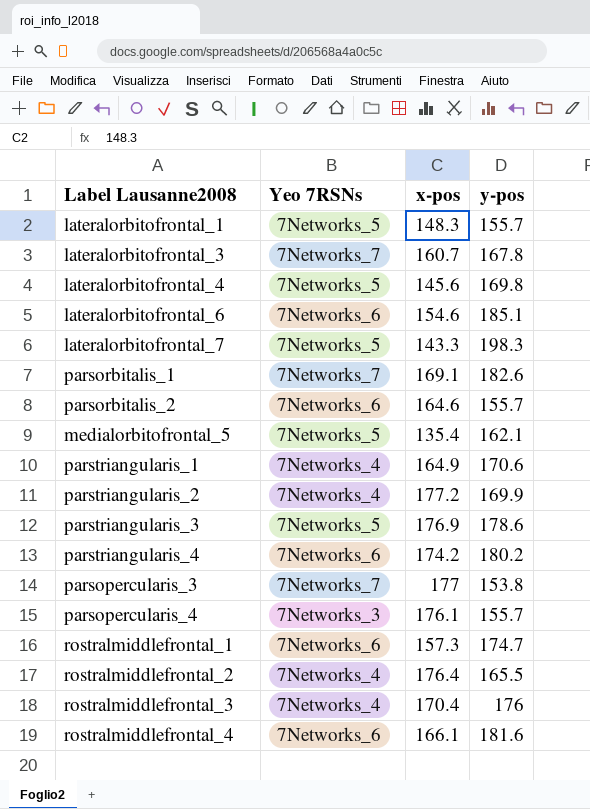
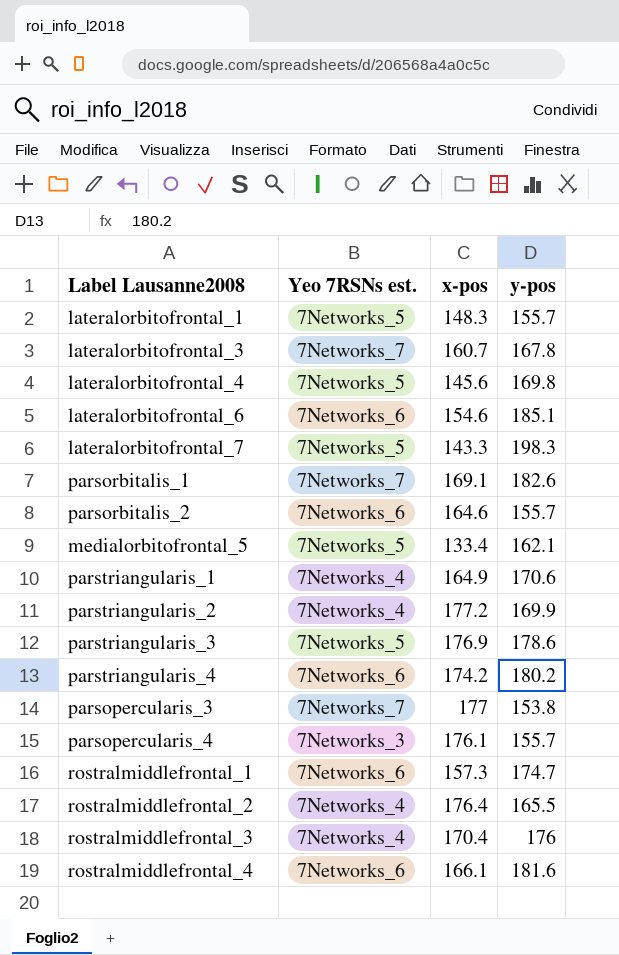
column name: Yeo 7RSNs -> Yeo 7RSNs est.
medialorbitofrontal_5 | x-pos: 135.4 -> 133.4

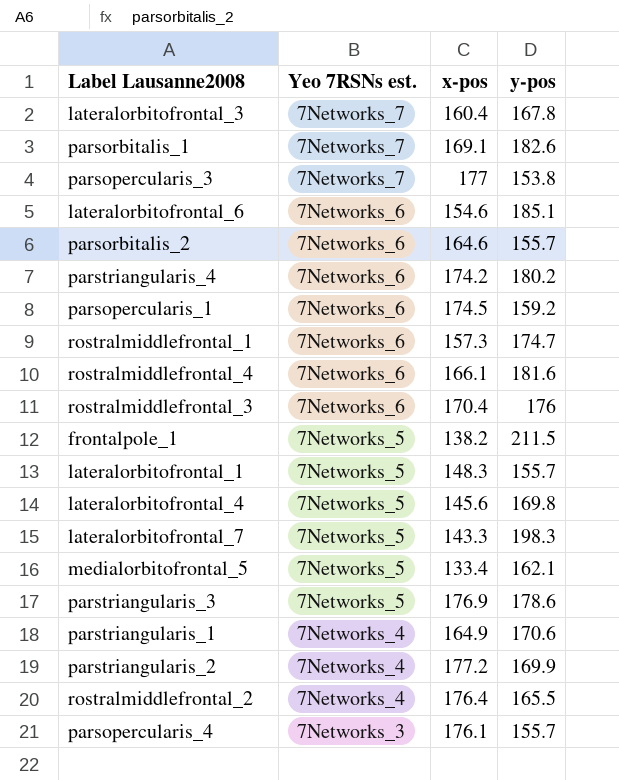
row order: none -> Yeo 7RSNs est. descending
lateralorbitofrontal_3 | x-pos: 160.7 -> 160.4
row parsopercularis_1: none -> 7Networks_6 | 174.5 | 159.2
rostralmiddlefrontal_3 | Yeo 7RSNs est.: 7Networks_4 -> 7Networks_6
row frontalpole_1: none -> 7Networks_5 | 138.2 | 211.5

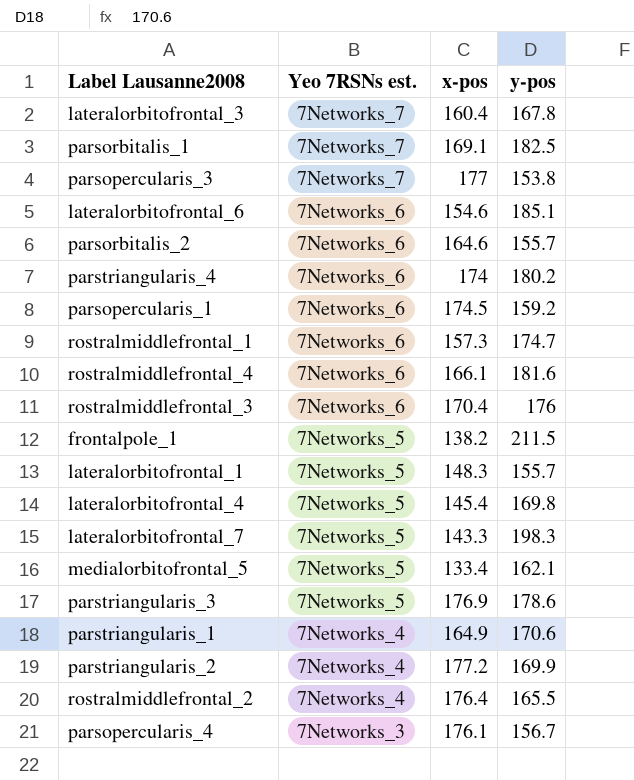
parsorbitalis_1 | y-pos: 182.6 -> 182.5
parstriangularis_4 | x-pos: 174.2 -> 174
lateralorbitofrontal_4 | x-pos: 145.6 -> 145.4
parsopercularis_4 | y-pos: 155.7 -> 156.7

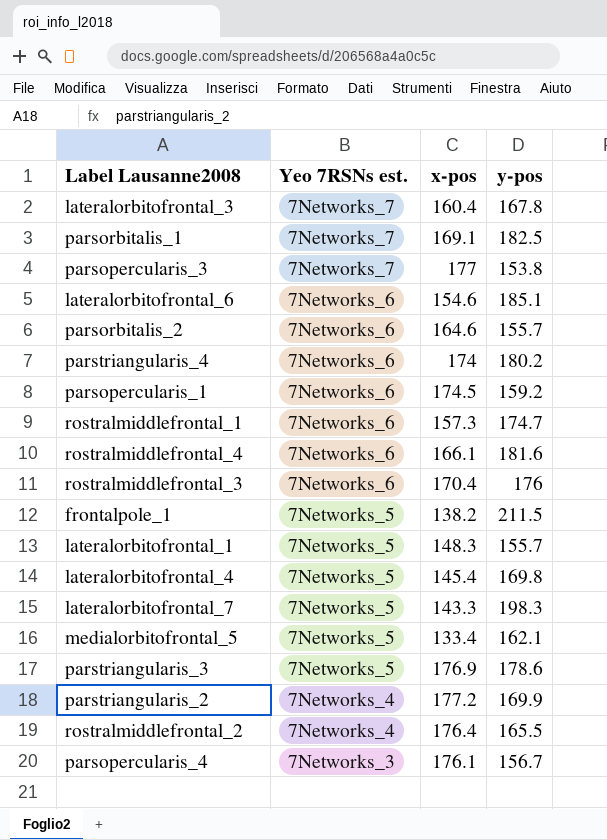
row parstriangularis_1: 7Networks_4 | 164.9 | 170.6 -> none

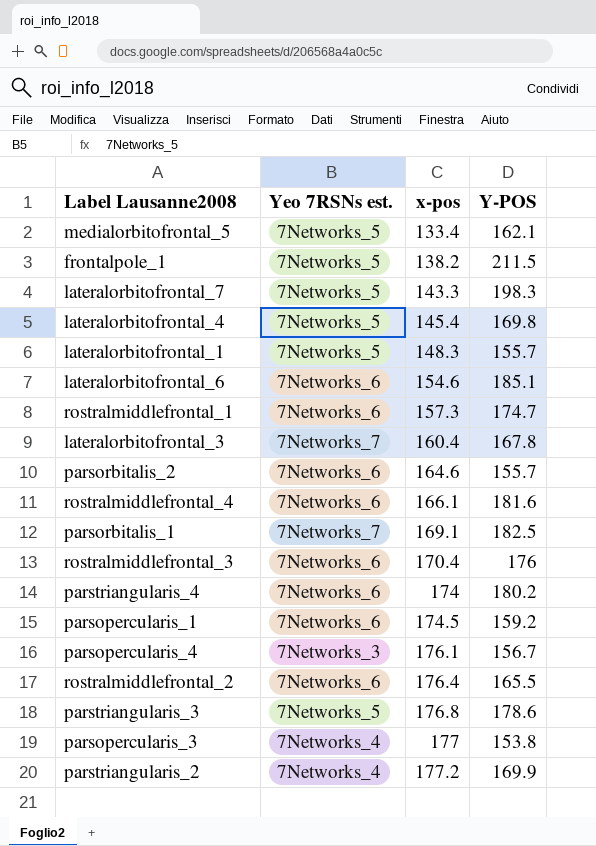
row order: Yeo 7RSNs est. descending -> x-pos ascending
column name: y-pos -> Y-POS
rostralmiddlefrontal_2 | Yeo 7RSNs est.: 7Networks_4 -> 7Networks_6
parstriangularis_3 | x-pos: 176.9 -> 176.8
parsopercularis_3 | Yeo 7RSNs est.: 7Networks_7 -> 7Networks_4

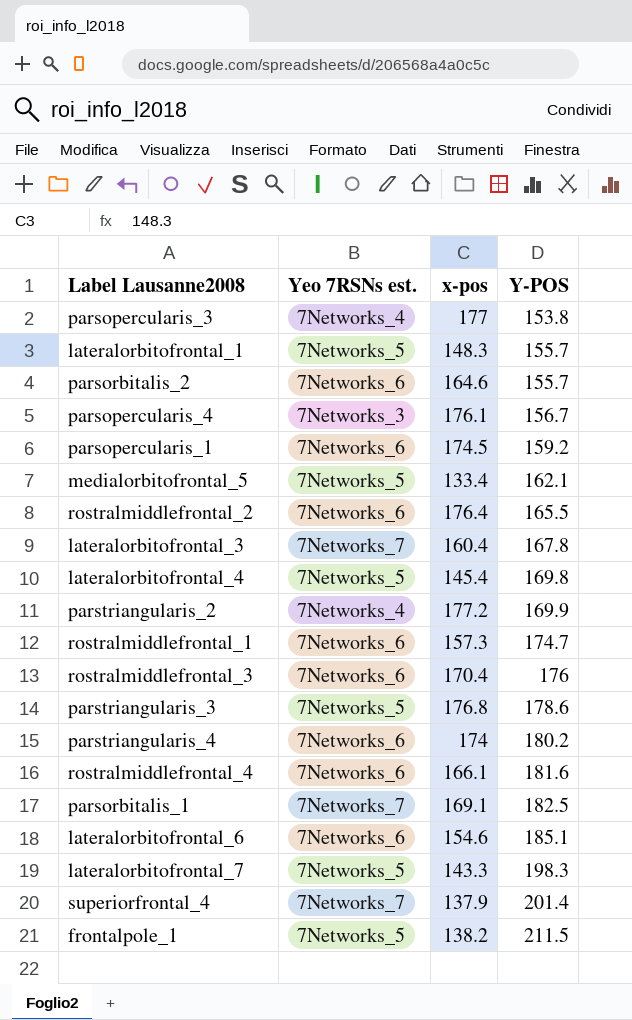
row order: x-pos ascending -> Y-POS ascending
row superiorfrontal_4: none -> 7Networks_7 | 137.9 | 201.4

